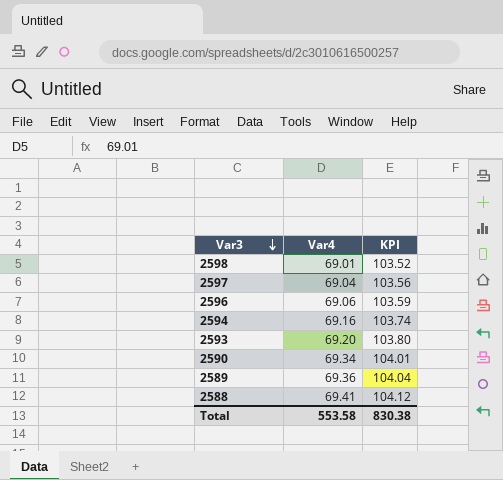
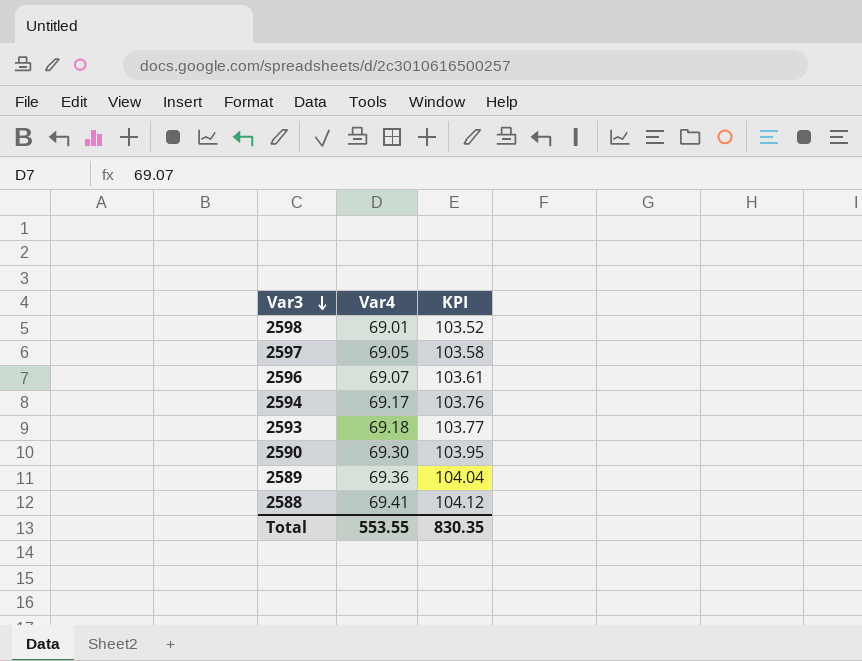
2597 | Var4: 69.04 -> 69.05
2597 | KPI: 103.56 -> 103.58
2596 | Var4: 69.06 -> 69.07
2596 | KPI: 103.59 -> 103.61
2594 | Var4: 69.16 -> 69.17
2594 | KPI: 103.74 -> 103.76
2593 | Var4: 69.20 -> 69.18
2593 | KPI: 103.80 -> 103.77
2590 | Var4: 69.34 -> 69.30
2590 | KPI: 104.01 -> 103.95
Total | Var4: 553.58 -> 553.55
Total | KPI: 830.38 -> 830.35

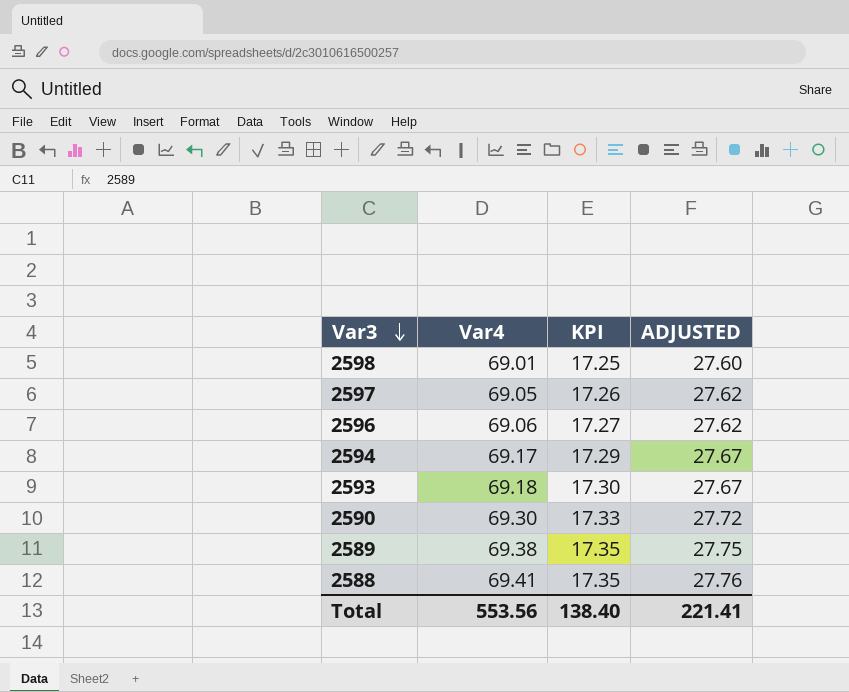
column KPI | formula: [Var4] * 1.5 -> [Var4] * 0.25
column ADJUSTED | formula: none -> [Var4] * 0.4
2596 | Var4: 69.07 -> 69.06
2589 | Var4: 69.36 -> 69.38
Total | Var4: 553.55 -> 553.56
Total | KPI: 830.35 -> 138.40

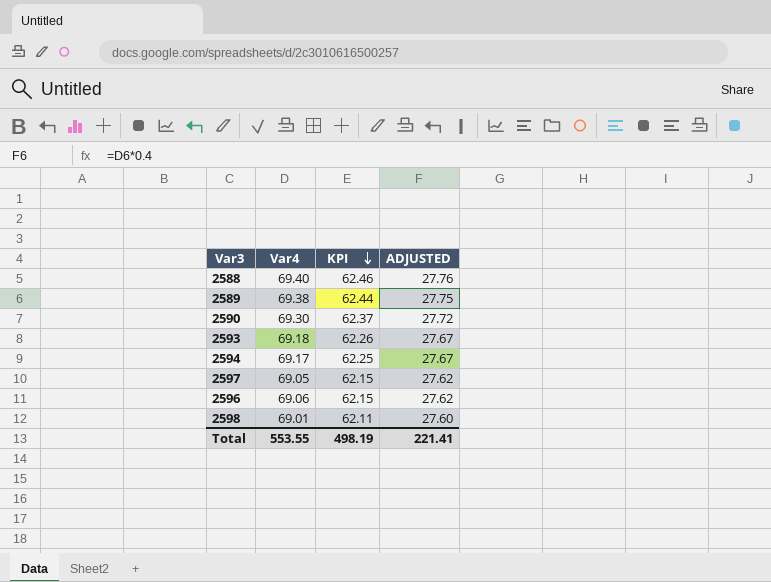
row order: Var3 descending -> KPI descending
column KPI | formula: [Var4] * 0.25 -> [Var4] * 0.9
2588 | Var4: 69.41 -> 69.40
Total | Var4: 553.56 -> 553.55
Total | KPI: 138.40 -> 498.19

